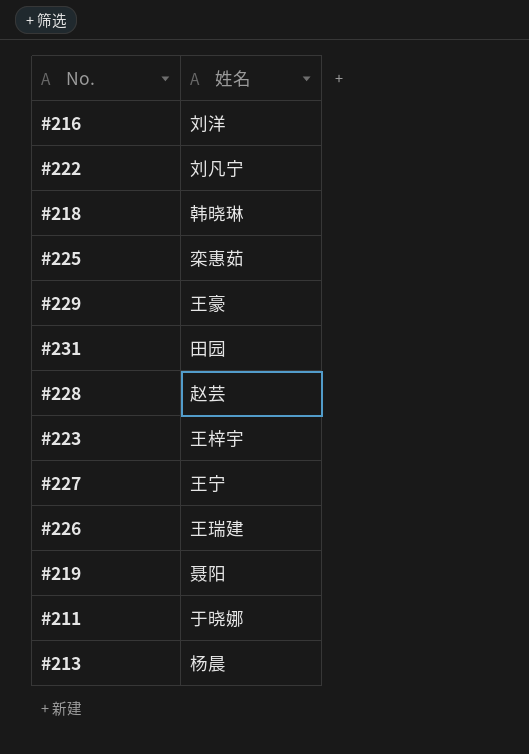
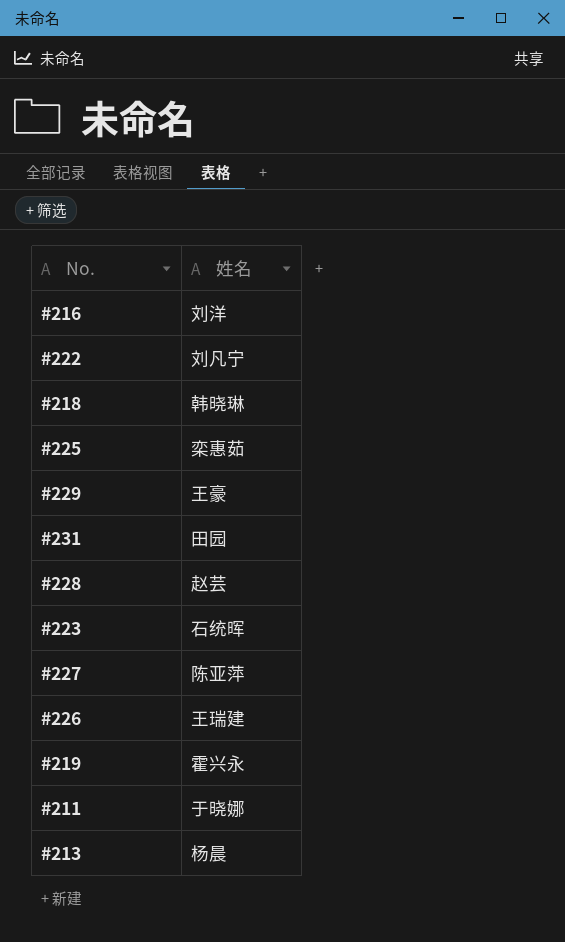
#223 | 姓名: 王梓宇 -> 石统晖
#227 | 姓名: 王宁 -> 陈亚萍
#219 | 姓名: 聂阳 -> 霍兴永

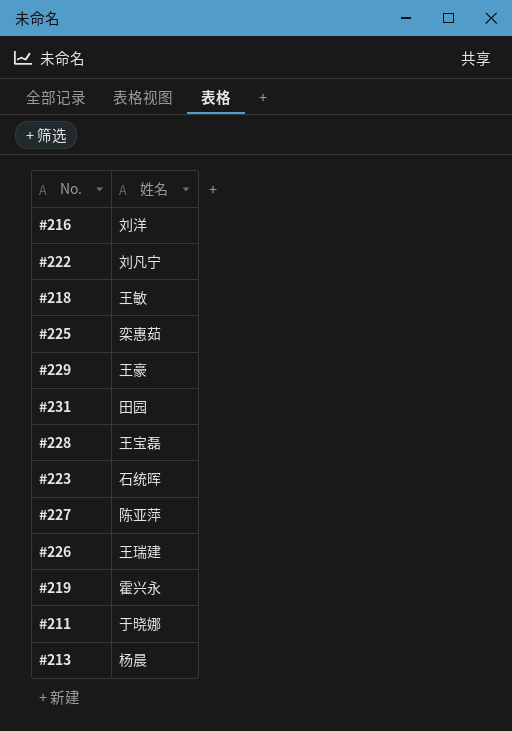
#218 | 姓名: 韩晓琳 -> 王敏
#228 | 姓名: 赵芸 -> 王宝磊

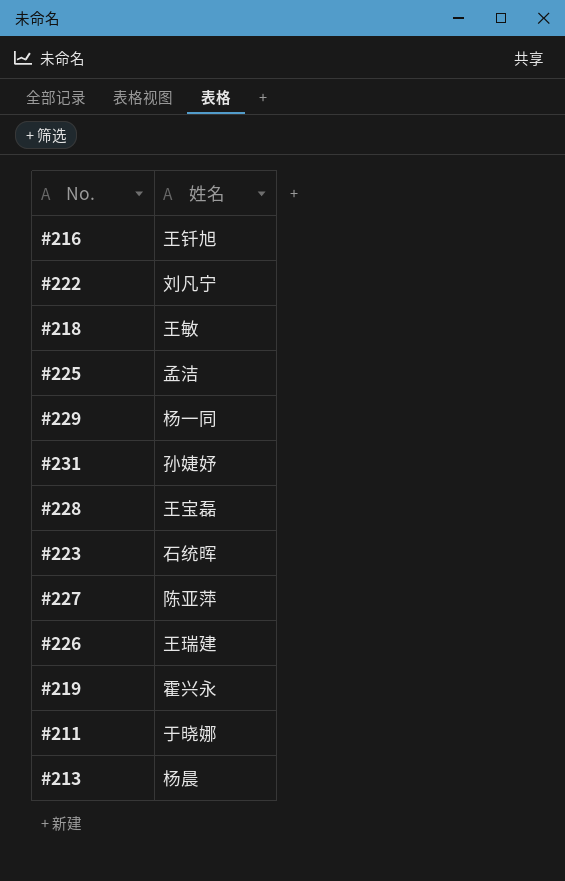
#216 | 姓名: 刘洋 -> 王钎旭
#225 | 姓名: 栾惠茹 -> 孟洁
#229 | 姓名: 王豪 -> 杨一同
#231 | 姓名: 田园 -> 孙婕妤

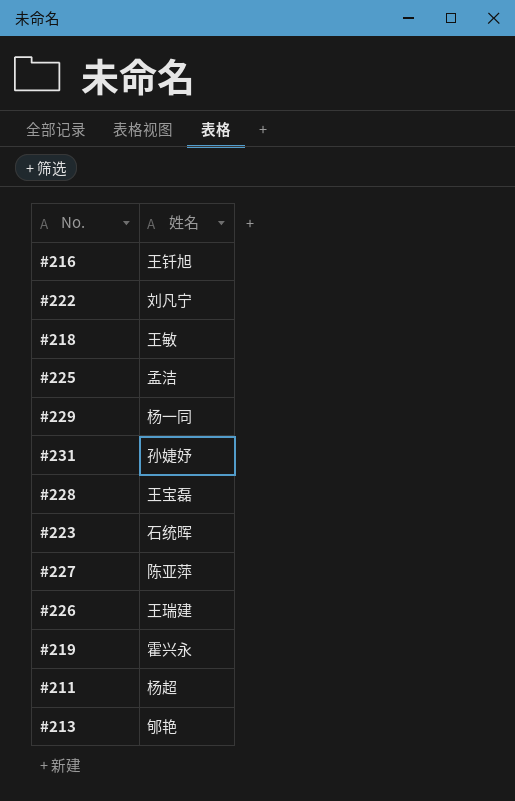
#211 | 姓名: 于晓娜 -> 杨超
#213 | 姓名: 杨晨 -> 郇艳

